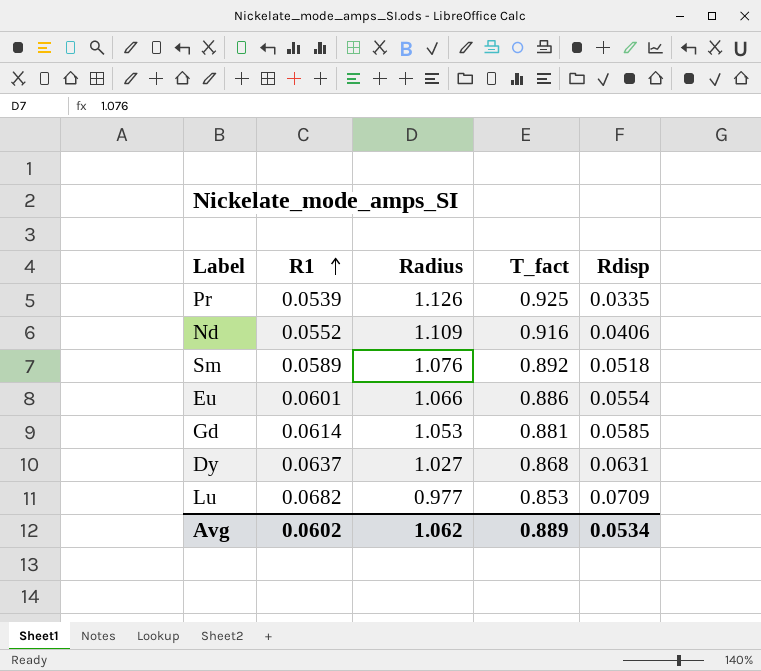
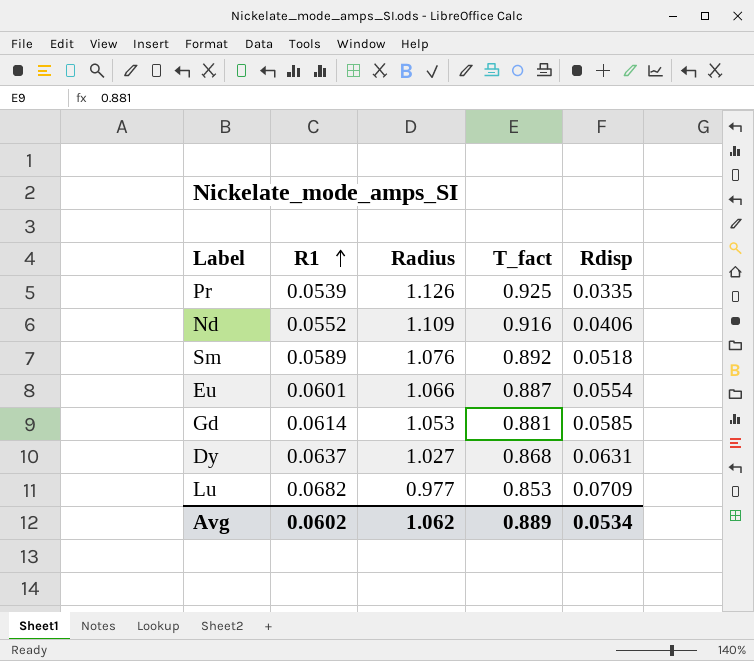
Eu | T_fact: 0.886 -> 0.887

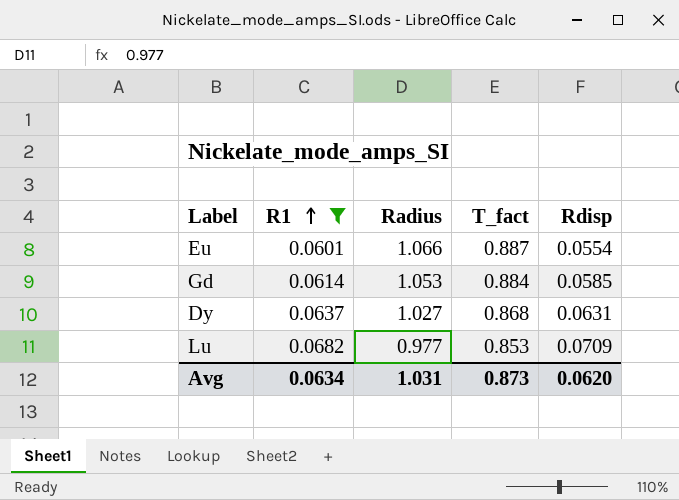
filter: none -> R1 >= 0.0601
Gd | T_fact: 0.881 -> 0.884
Avg | R1: 0.0602 -> 0.0634
Avg | Radius: 1.062 -> 1.031
Avg | T_fact: 0.889 -> 0.873
Avg | Rdisp: 0.0534 -> 0.0620

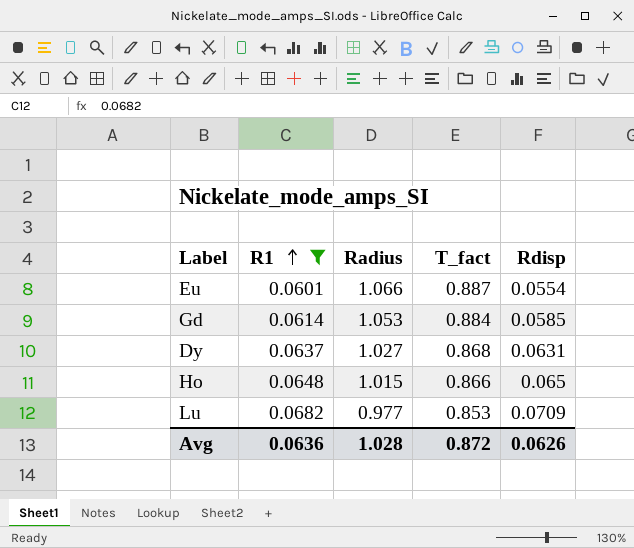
row Ho: none -> 0.0648 | 1.015 | 0.866 | 0.065
Avg | R1: 0.0634 -> 0.0636
Avg | Radius: 1.031 -> 1.028
Avg | T_fact: 0.873 -> 0.872
Avg | Rdisp: 0.0620 -> 0.0626

